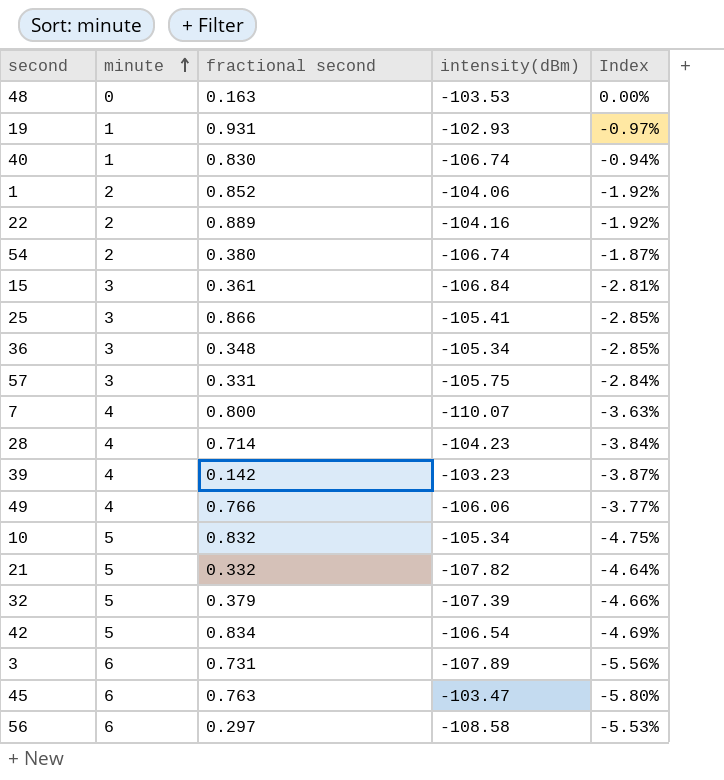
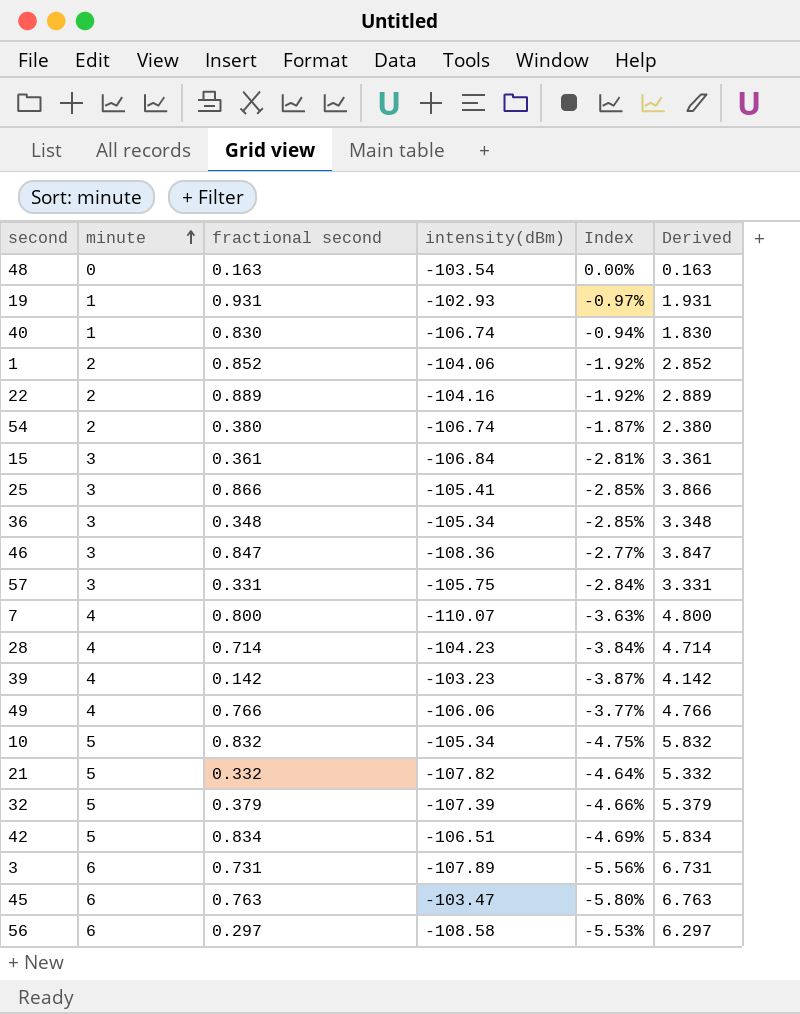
column Derived | formula: none -> [minute] + [fractional second]
48 | intensity(dBm): -103.53 -> -103.54
row 46: none -> 3 | 0.847 | -108.36 | -2.77% | 3.847
42 | intensity(dBm): -106.54 -> -106.51

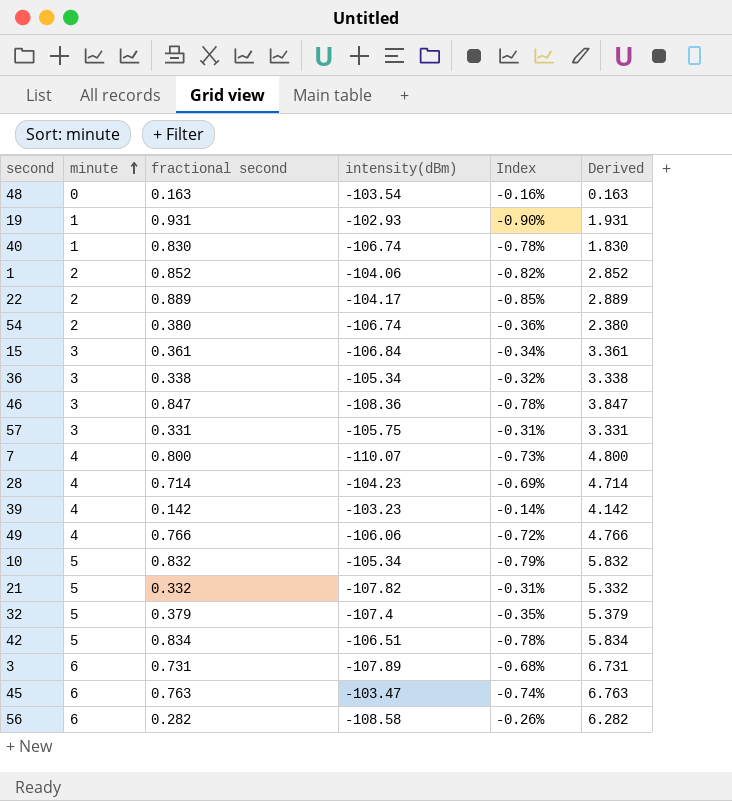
column Index | formula: [minute] / [intensity(dBm)] -> [fractional second] / [intensity(dBm)]
row 25: 3 | 0.866 | -105.41 | -2.85% | 3.866 -> none
22 | intensity(dBm): -104.16 -> -104.17
36 | fractional second: 0.348 -> 0.338
36 | Derived: 3.348 -> 3.338
32 | intensity(dBm): -107.39 -> -107.4
56 | fractional second: 0.297 -> 0.282
56 | Derived: 6.297 -> 6.282

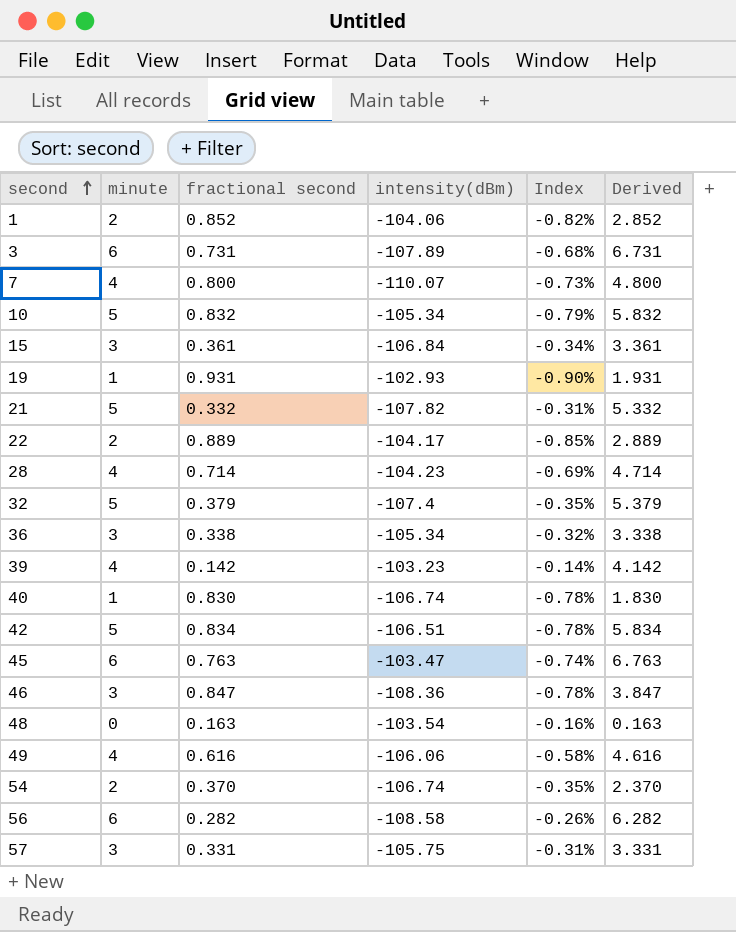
row order: minute ascending -> second ascending
49 | fractional second: 0.766 -> 0.616
49 | Index: -0.72% -> -0.58%
49 | Derived: 4.766 -> 4.616
54 | fractional second: 0.380 -> 0.370
54 | Index: -0.36% -> -0.35%
54 | Derived: 2.380 -> 2.370

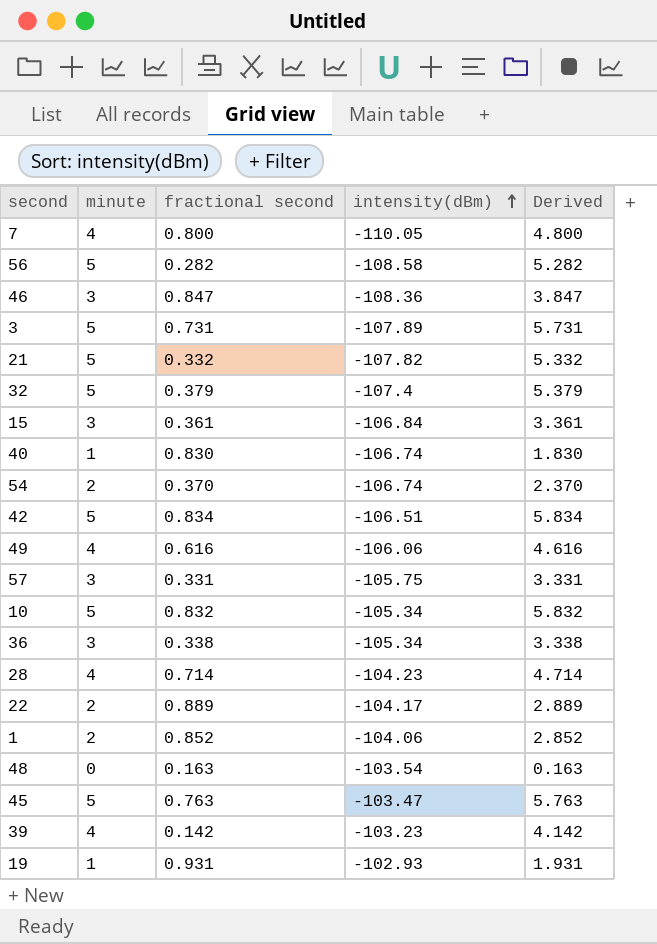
row order: second ascending -> intensity(dBm) ascending
column Index | formula: [fractional second] / [intensity(dBm)] -> none
7 | intensity(dBm): -110.07 -> -110.05
56 | minute: 6 -> 5
56 | Derived: 6.282 -> 5.282
3 | minute: 6 -> 5
3 | Derived: 6.731 -> 5.731
45 | minute: 6 -> 5
45 | Derived: 6.763 -> 5.763

